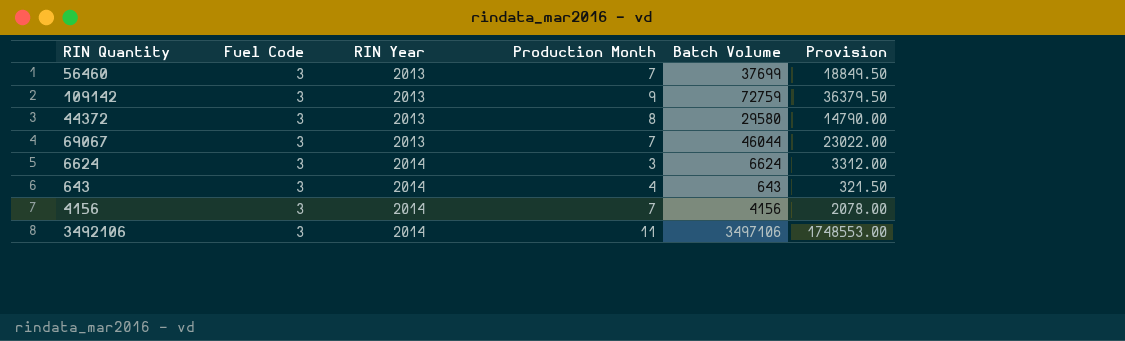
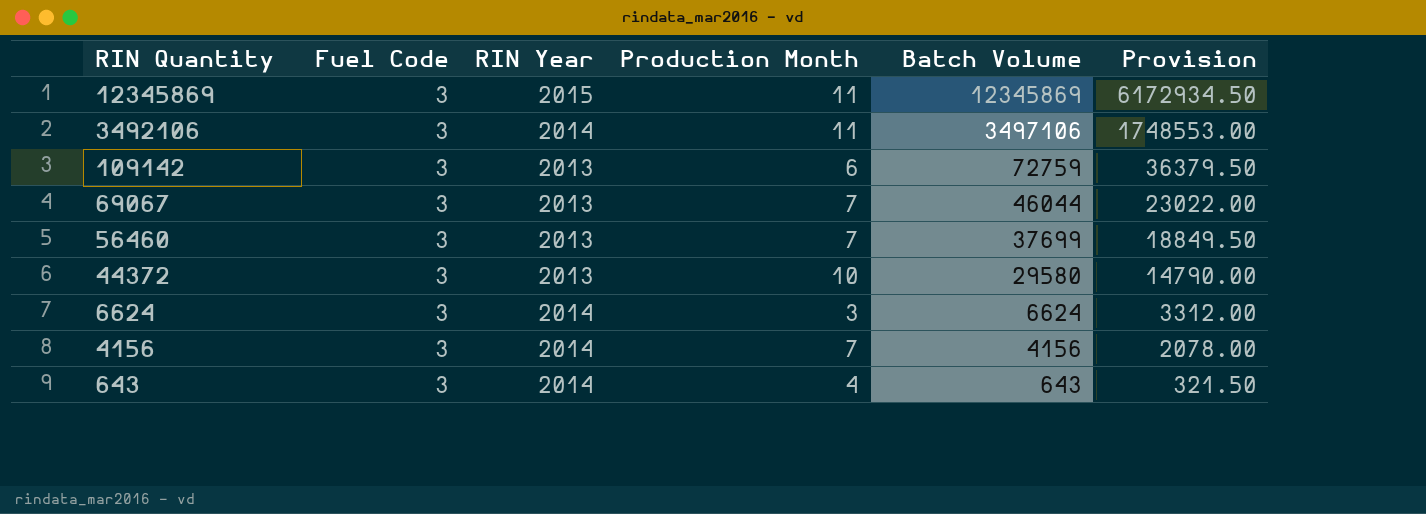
row order: RIN Year ascending -> RIN Quantity descending
row 12345869: none -> 3 | 2015 | 11 | 12345869 | 6172934.50
109142 | Production Month: 9 -> 6
44372 | Production Month: 8 -> 10

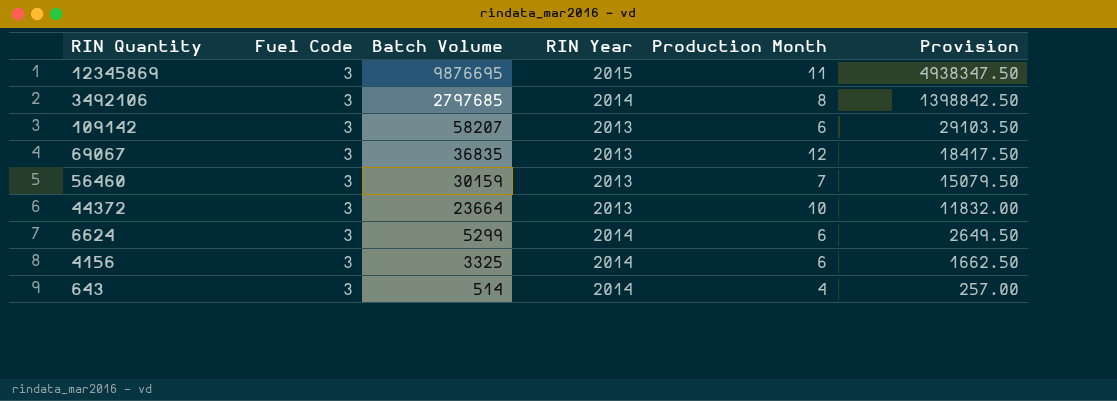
column Batch Volume | position: 5 -> 3
12345869 | Batch Volume: 12345869 -> 9876695
12345869 | Provision: 6172934.50 -> 4938347.50
3492106 | Batch Volume: 3497106 -> 2797685
3492106 | Production Month: 11 -> 8
3492106 | Provision: 1748553.00 -> 1398842.50
109142 | Batch Volume: 72759 -> 58207
109142 | Provision: 36379.50 -> 29103.50
69067 | Batch Volume: 46044 -> 36835
69067 | Production Month: 7 -> 12
69067 | Provision: 23022.00 -> 18417.50
56460 | Batch Volume: 37699 -> 30159
56460 | Provision: 18849.50 -> 15079.50
44372 | Batch Volume: 29580 -> 23664
44372 | Provision: 14790.00 -> 11832.00
6624 | Batch Volume: 6624 -> 5299
6624 | Production Month: 3 -> 6
6624 | Provision: 3312.00 -> 2649.50
4156 | Batch Volume: 4156 -> 3325
4156 | Production Month: 7 -> 6
4156 | Provision: 2078.00 -> 1662.50
643 | Batch Volume: 643 -> 514
643 | Provision: 321.50 -> 257.00

